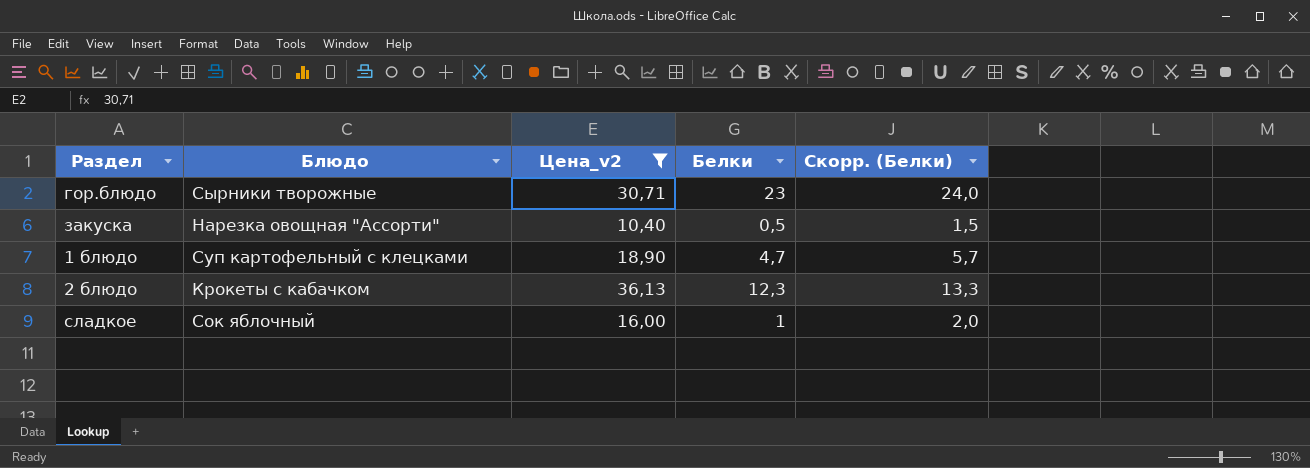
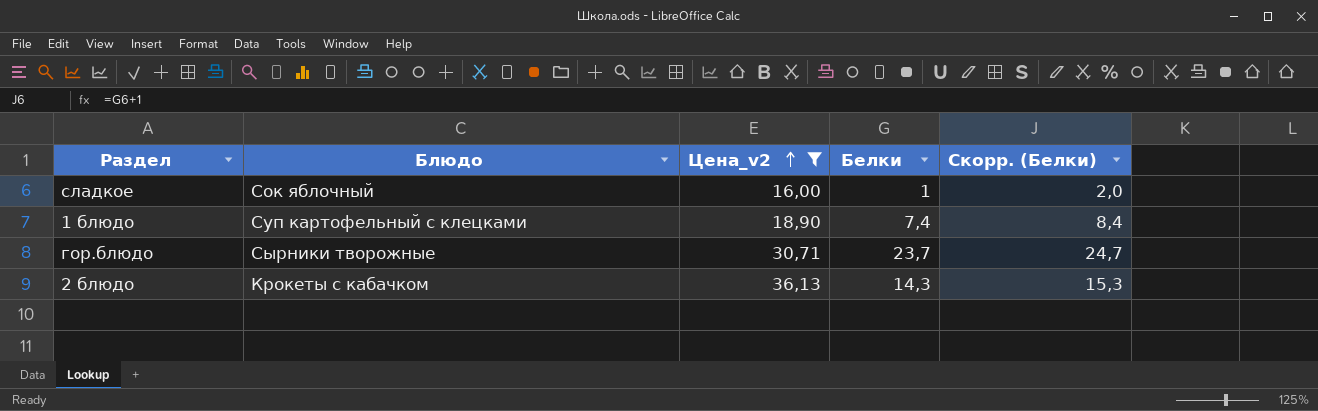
row order: none -> Цена_v2 ascending
row закуска: Нарезка овощная "Ассорти" | 10,40 | 0,5 | 1,5 -> none
1 блюдо | Белки: 4,7 -> 7,4
1 блюдо | Скорр. (Белки): 5,7 -> 8,4
гор.блюдо | Белки: 23 -> 23,7
гор.блюдо | Скорр. (Белки): 24,0 -> 24,7
2 блюдо | Белки: 12,3 -> 14,3
2 блюдо | Скорр. (Белки): 13,3 -> 15,3

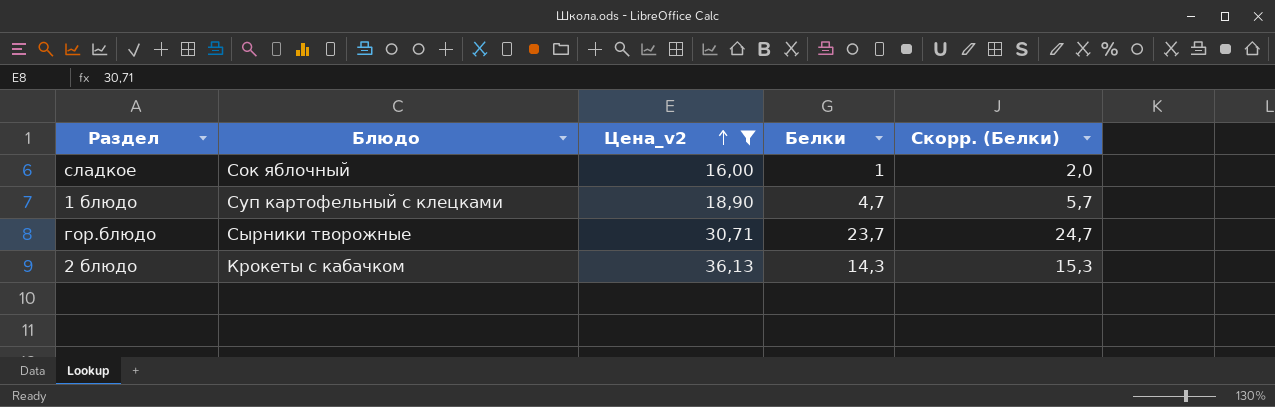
1 блюдо | Белки: 7,4 -> 4,7
1 блюдо | Скорр. (Белки): 8,4 -> 5,7

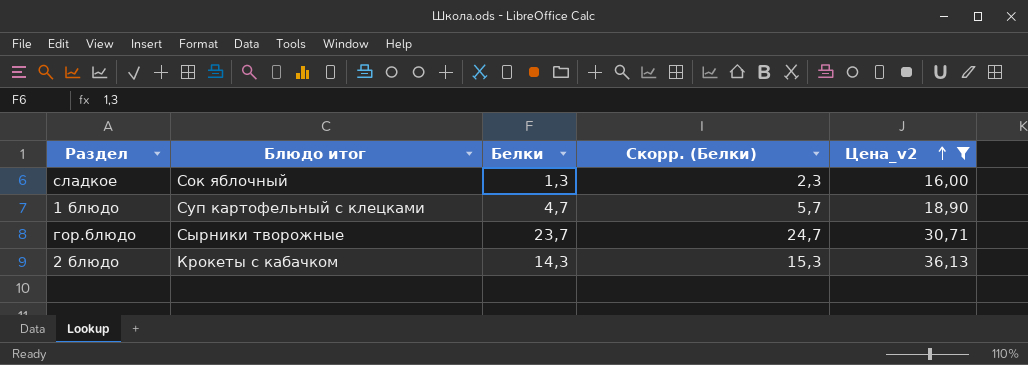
column name: Блюдо -> Блюдо итог
column Цена_v2 | position: 3 -> 5
сладкое | Белки: 1 -> 1,3
сладкое | Скорр. (Белки): 2,0 -> 2,3

